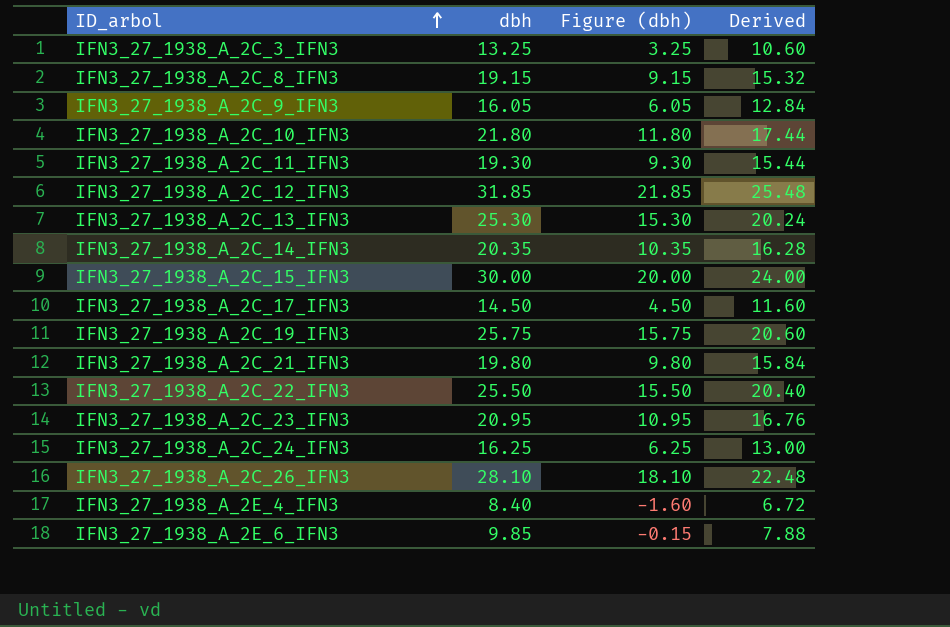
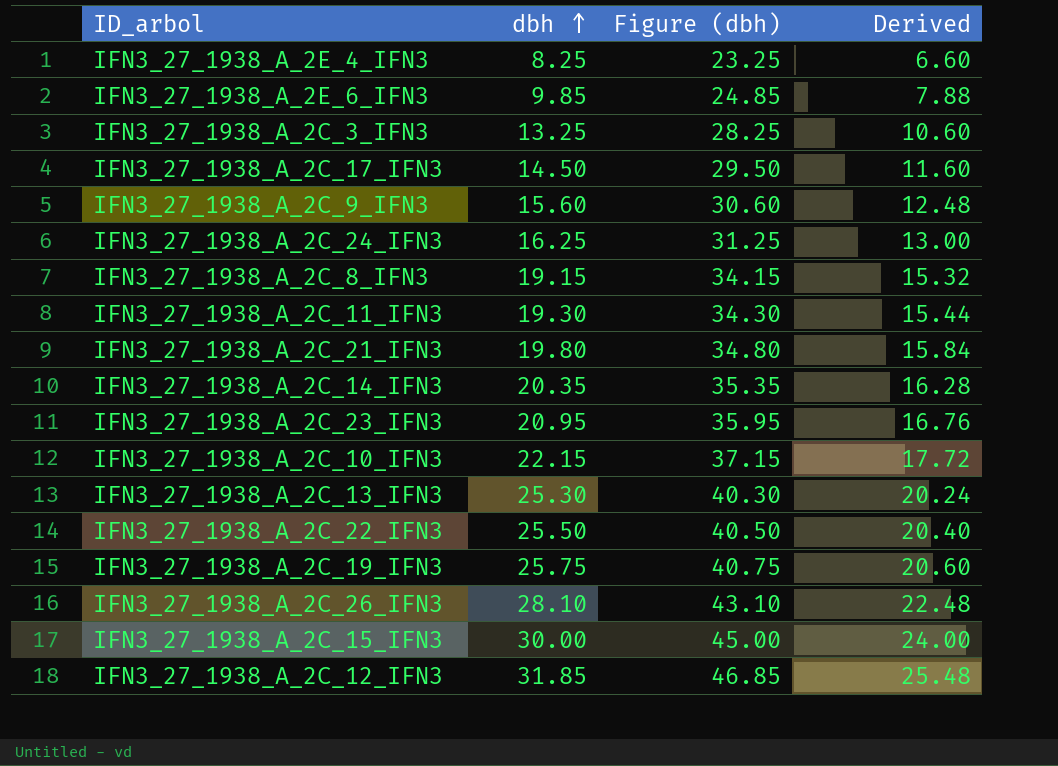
row order: ID_arbol ascending -> dbh ascending
column Figure (dbh) | formula: [dbh] - 10 -> [dbh] + 15
IFN3_27_1938_A_2E_4_IFN3 | dbh: 8.40 -> 8.25
IFN3_27_1938_A_2E_4_IFN3 | Derived: 6.72 -> 6.60
IFN3_27_1938_A_2C_9_IFN3 | dbh: 16.05 -> 15.60
IFN3_27_1938_A_2C_9_IFN3 | Derived: 12.84 -> 12.48
IFN3_27_1938_A_2C_10_IFN3 | dbh: 21.80 -> 22.15
IFN3_27_1938_A_2C_10_IFN3 | Derived: 17.44 -> 17.72

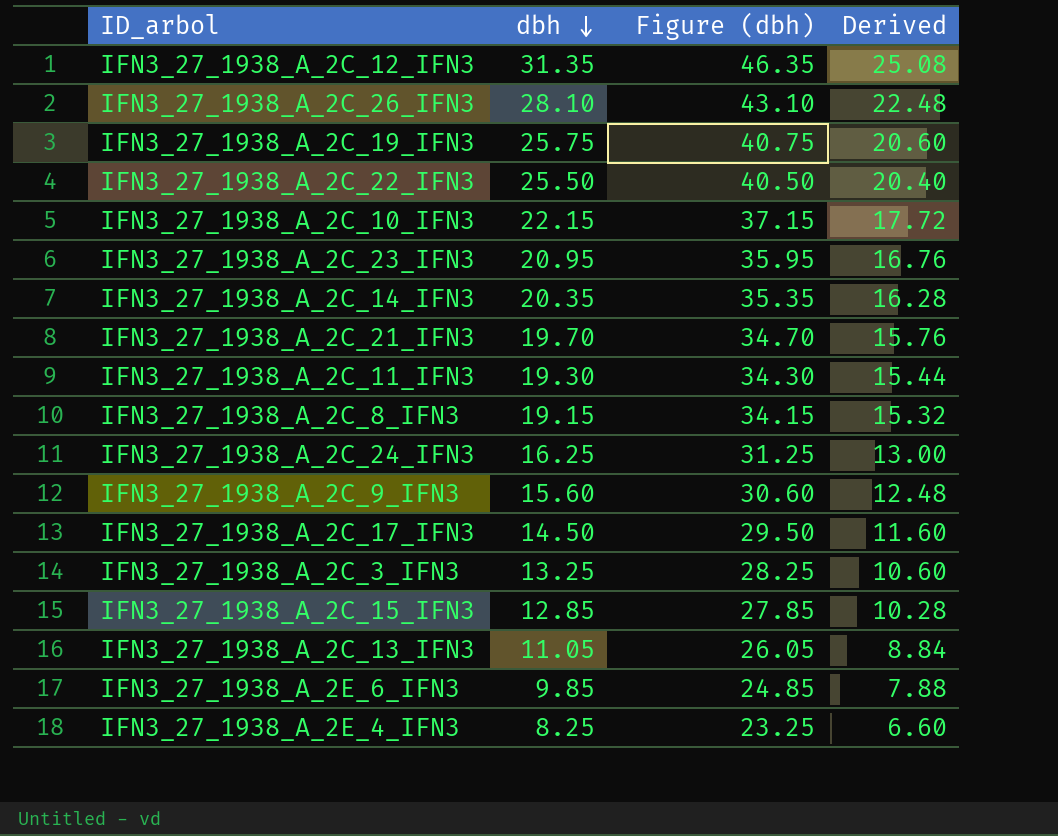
row order: dbh ascending -> dbh descending
IFN3_27_1938_A_2C_12_IFN3 | dbh: 31.85 -> 31.35
IFN3_27_1938_A_2C_12_IFN3 | Figure (dbh): 46.85 -> 46.35
IFN3_27_1938_A_2C_12_IFN3 | Derived: 25.48 -> 25.08
IFN3_27_1938_A_2C_21_IFN3 | dbh: 19.80 -> 19.70
IFN3_27_1938_A_2C_21_IFN3 | Figure (dbh): 34.80 -> 34.70
IFN3_27_1938_A_2C_21_IFN3 | Derived: 15.84 -> 15.76
IFN3_27_1938_A_2C_15_IFN3 | dbh: 30.00 -> 12.85
IFN3_27_1938_A_2C_15_IFN3 | Figure (dbh): 45.00 -> 27.85
IFN3_27_1938_A_2C_15_IFN3 | Derived: 24.00 -> 10.28
IFN3_27_1938_A_2C_13_IFN3 | dbh: 25.30 -> 11.05
IFN3_27_1938_A_2C_13_IFN3 | Figure (dbh): 40.30 -> 26.05
IFN3_27_1938_A_2C_13_IFN3 | Derived: 20.24 -> 8.84

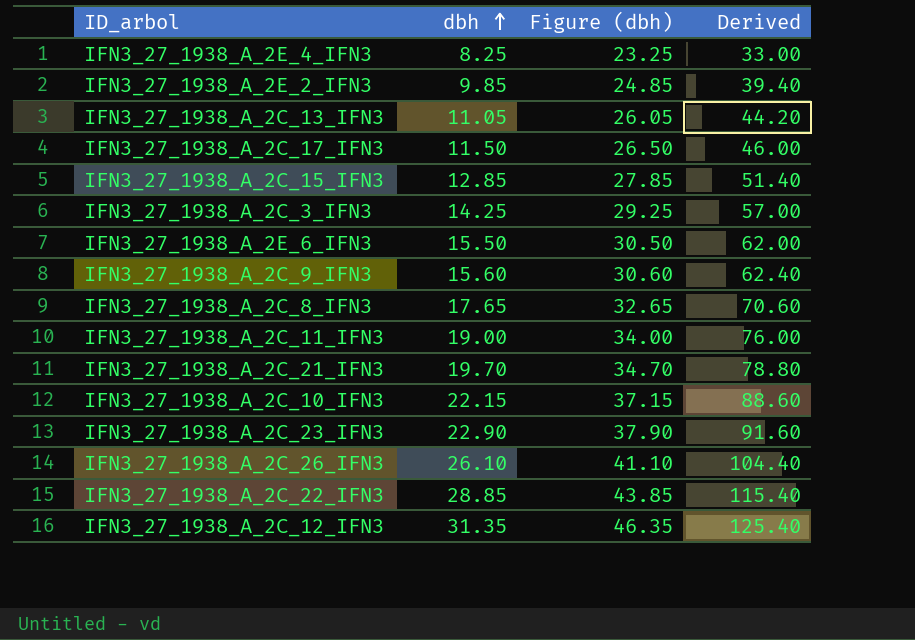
row order: dbh descending -> dbh ascending
column Derived | formula: [dbh] * 0.8 -> [dbh] * 4
row IFN3_27_1938_A_2C_19_IFN3: 25.75 | 40.75 | 20.60 -> none
row IFN3_27_1938_A_2C_14_IFN3: 20.35 | 35.35 | 16.28 -> none
row IFN3_27_1938_A_2C_24_IFN3: 16.25 | 31.25 | 13.00 -> none
row IFN3_27_1938_A_2E_2_IFN3: none -> 9.85 | 24.85 | 39.40
IFN3_27_1938_A_2C_17_IFN3 | dbh: 14.50 -> 11.50
IFN3_27_1938_A_2C_17_IFN3 | Figure (dbh): 29.50 -> 26.50
IFN3_27_1938_A_2C_3_IFN3 | dbh: 13.25 -> 14.25
IFN3_27_1938_A_2C_3_IFN3 | Figure (dbh): 28.25 -> 29.25
IFN3_27_1938_A_2E_6_IFN3 | dbh: 9.85 -> 15.50
IFN3_27_1938_A_2E_6_IFN3 | Figure (dbh): 24.85 -> 30.50
IFN3_27_1938_A_2C_8_IFN3 | dbh: 19.15 -> 17.65
IFN3_27_1938_A_2C_8_IFN3 | Figure (dbh): 34.15 -> 32.65
IFN3_27_1938_A_2C_11_IFN3 | dbh: 19.30 -> 19.00
IFN3_27_1938_A_2C_11_IFN3 | Figure (dbh): 34.30 -> 34.00
IFN3_27_1938_A_2C_23_IFN3 | dbh: 20.95 -> 22.90
IFN3_27_1938_A_2C_23_IFN3 | Figure (dbh): 35.95 -> 37.90
IFN3_27_1938_A_2C_26_IFN3 | dbh: 28.10 -> 26.10
IFN3_27_1938_A_2C_26_IFN3 | Figure (dbh): 43.10 -> 41.10
IFN3_27_1938_A_2C_22_IFN3 | dbh: 25.50 -> 28.85
IFN3_27_1938_A_2C_22_IFN3 | Figure (dbh): 40.50 -> 43.85

